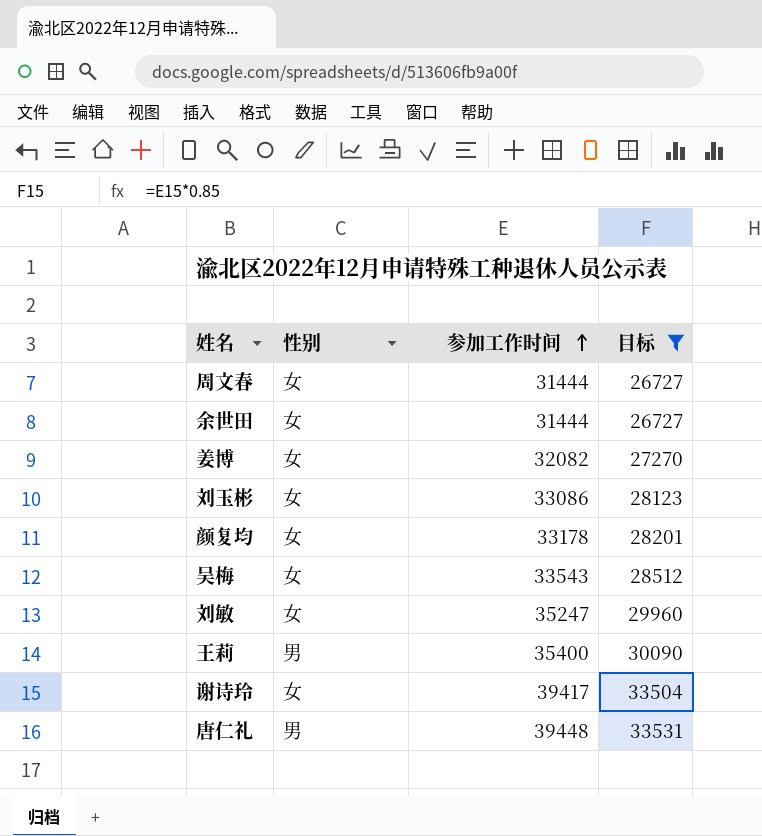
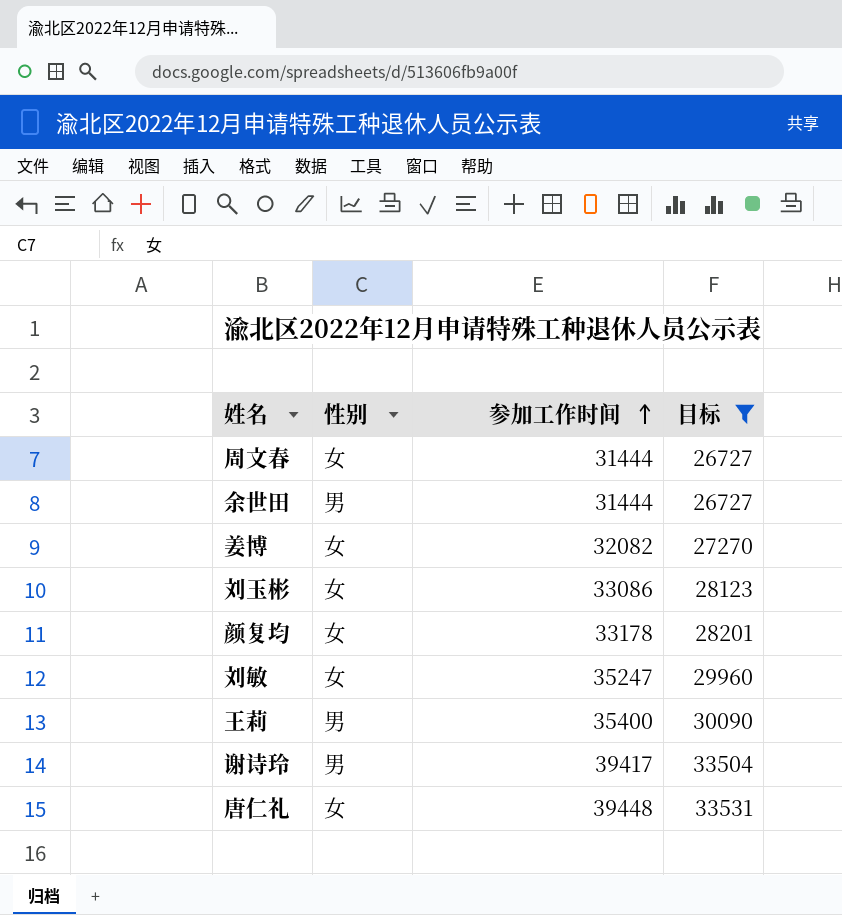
row 吴梅: 女 | 33543 | 28512 -> none
余世田 | 性别: 女 -> 男
谢诗玲 | 性别: 女 -> 男
唐仁礼 | 性别: 男 -> 女

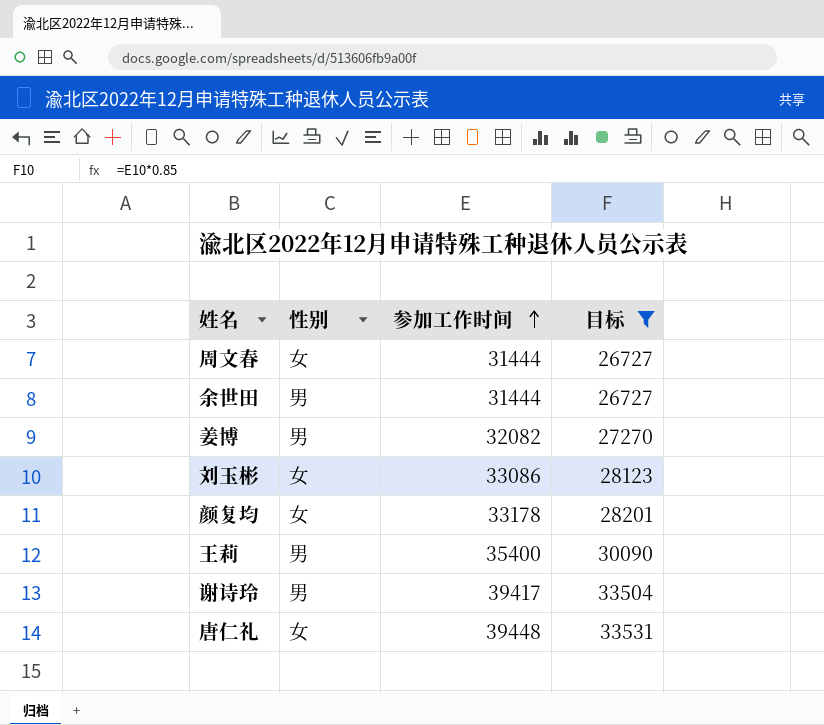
row 刘敏: 女 | 35247 | 29960 -> none
姜博 | 性别: 女 -> 男

